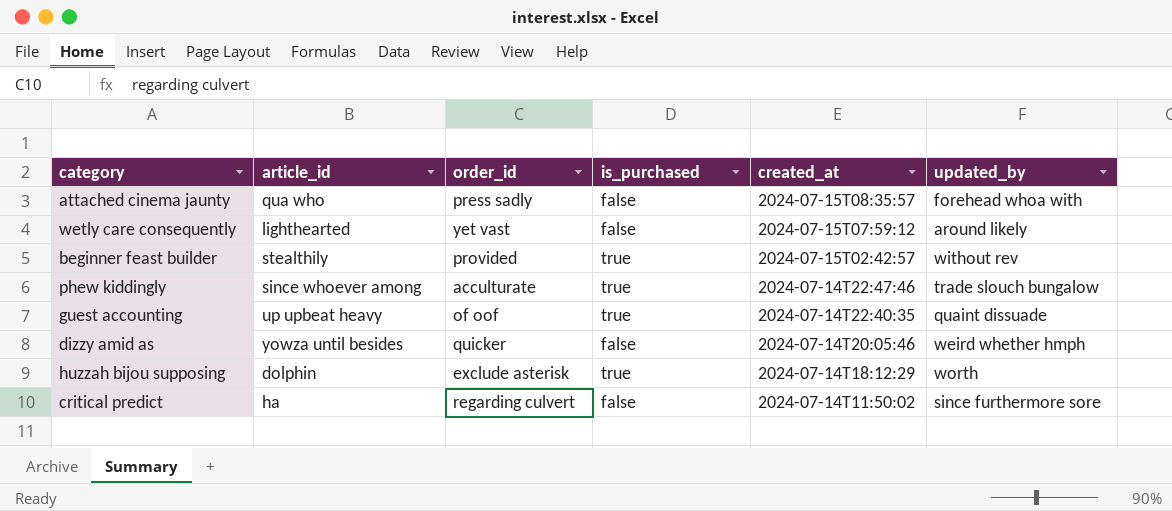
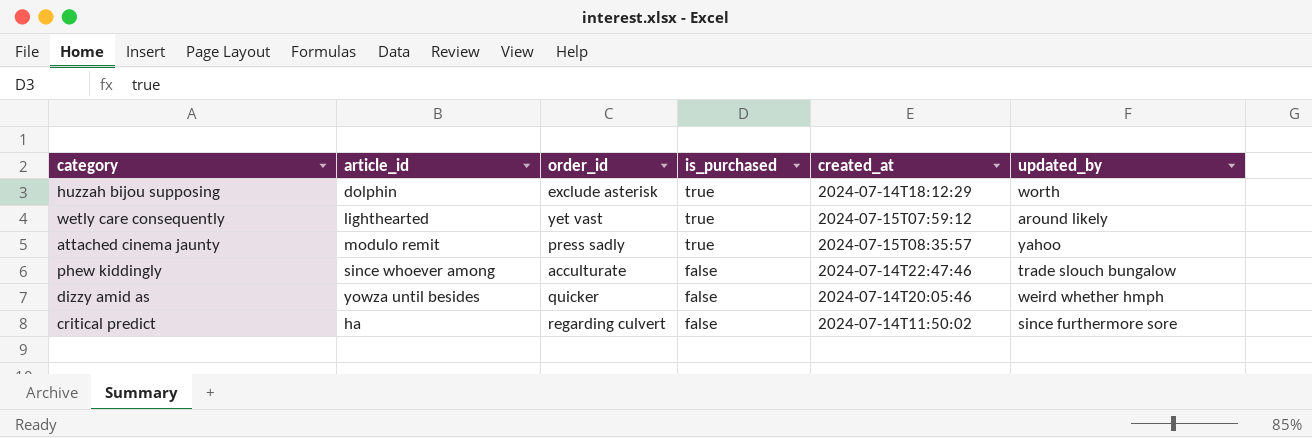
row order: created_at descending -> is_purchased descending
row beginner feast builder: stealthily | provided | true | 2024-07-15T02:42:57 | without rev -> none
row guest accounting: up upbeat heavy | of oof | true | 2024-07-14T22:40:35 | quaint dissuade -> none
wetly care consequently | is_purchased: false -> true
attached cinema jaunty | article_id: qua who -> modulo remit
attached cinema jaunty | is_purchased: false -> true
attached cinema jaunty | updated_by: forehead whoa with -> yahoo
phew kiddingly | is_purchased: true -> false

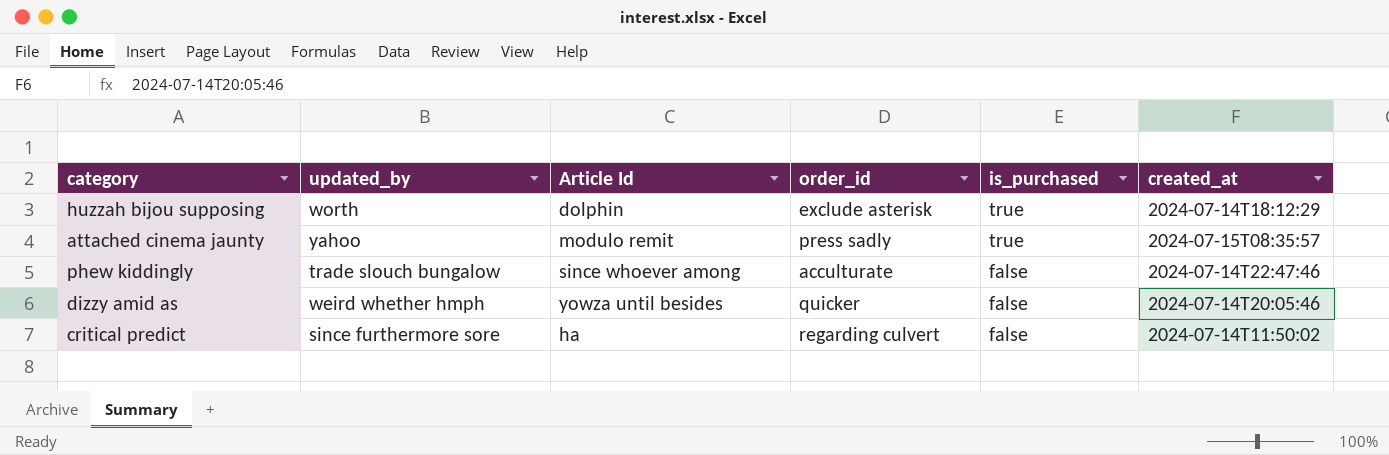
column updated_by | position: 6 -> 2
column name: article_id -> Article Id
row wetly care consequently: lighthearted | yet vast | true | 2024-07-15T07:59:12 | around likely -> none

